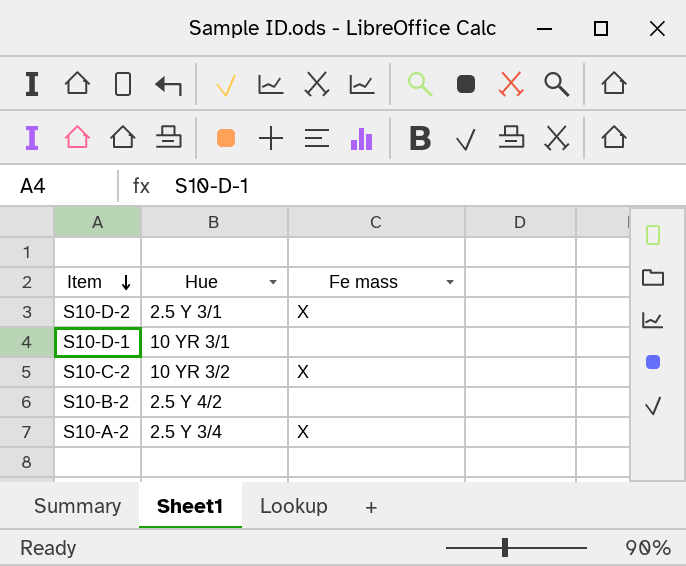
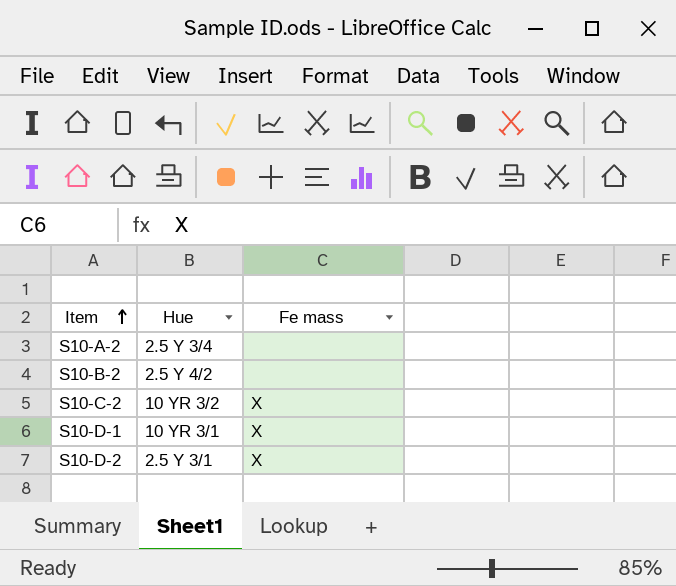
row order: Item descending -> Item ascending
S10-A-2 | Fe mass: X -> none
S10-D-1 | Fe mass: none -> X

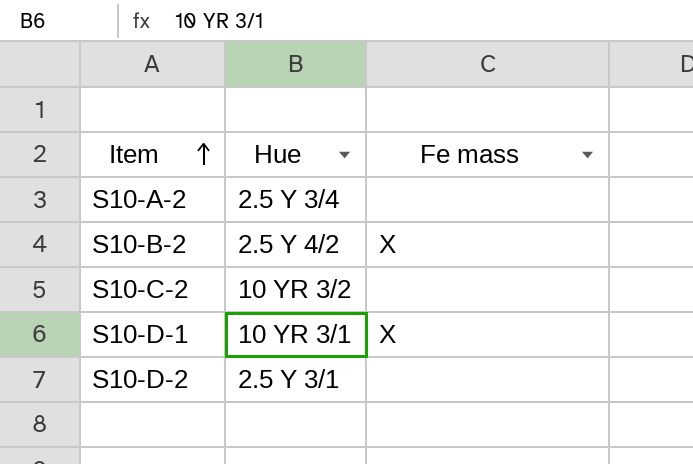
S10-B-2 | Fe mass: none -> X
S10-C-2 | Fe mass: X -> none
S10-D-2 | Fe mass: X -> none

